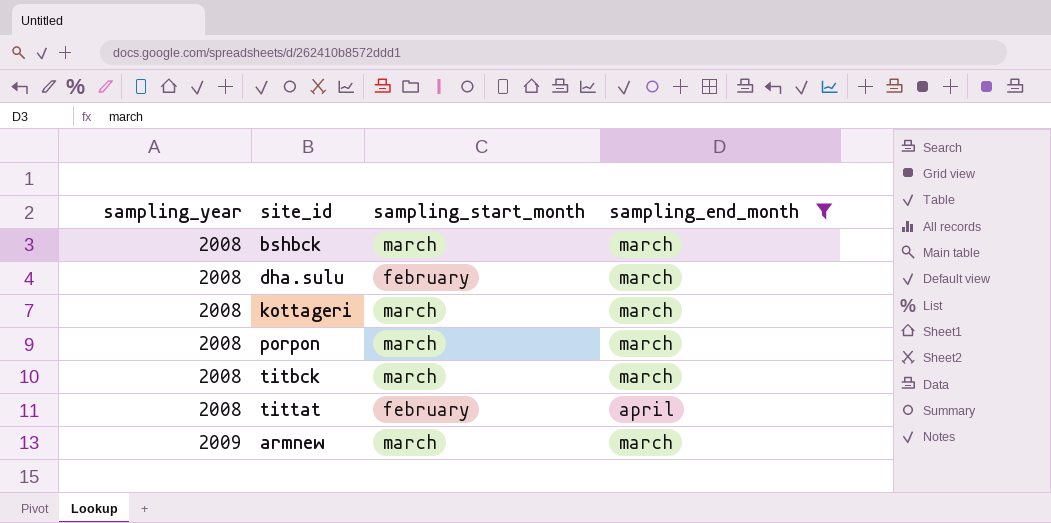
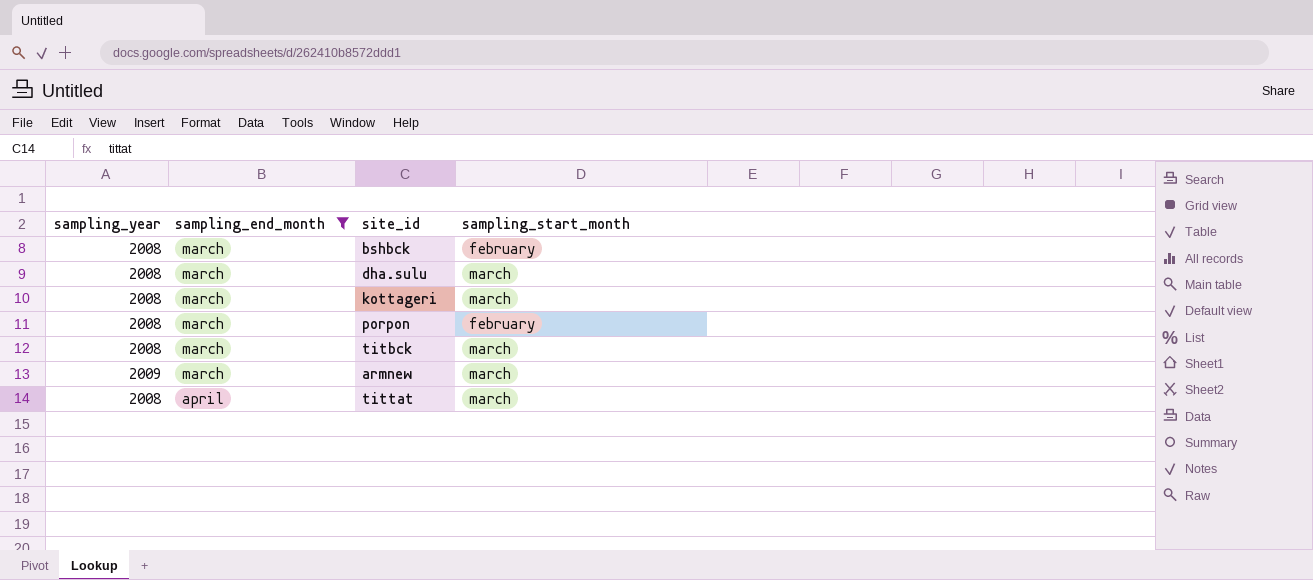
row order: sampling_year ascending -> sampling_end_month ascending
column sampling_end_month | position: 4 -> 2
bshbck | sampling_start_month: march -> february
dha.sulu | sampling_start_month: february -> march
porpon | sampling_start_month: march -> february
tittat | sampling_start_month: february -> march

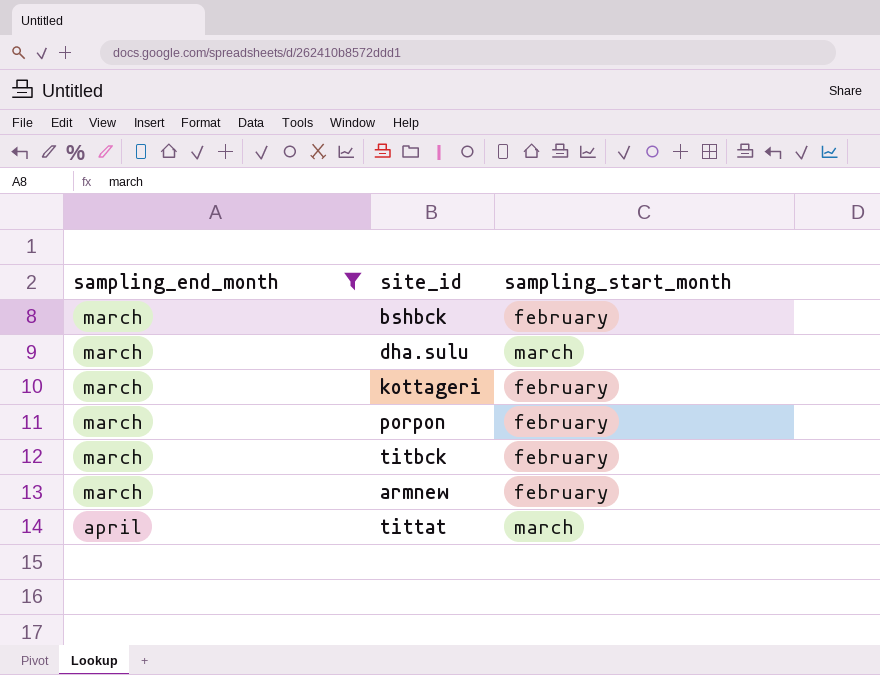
column sampling_year | position: 1 -> none
kottageri | sampling_start_month: march -> february
titbck | sampling_start_month: march -> february
armnew | sampling_start_month: march -> february

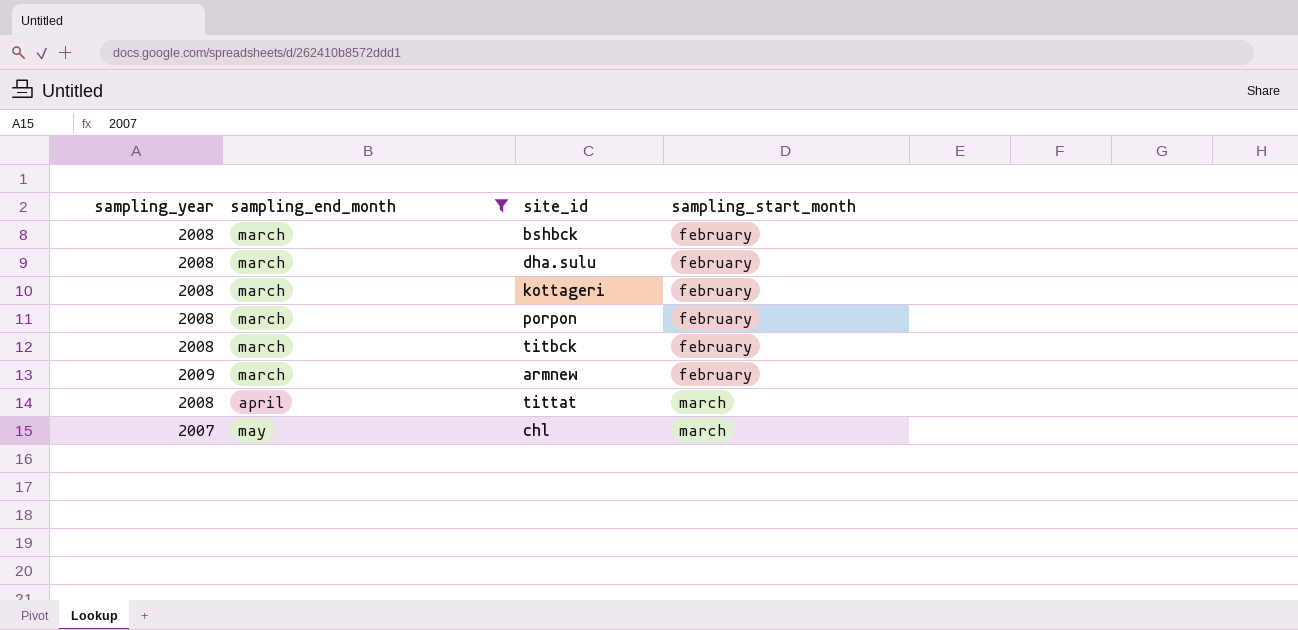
column sampling_year | position: none -> 1
dha.sulu | sampling_start_month: march -> february
row chl: none -> 2007 | may | march

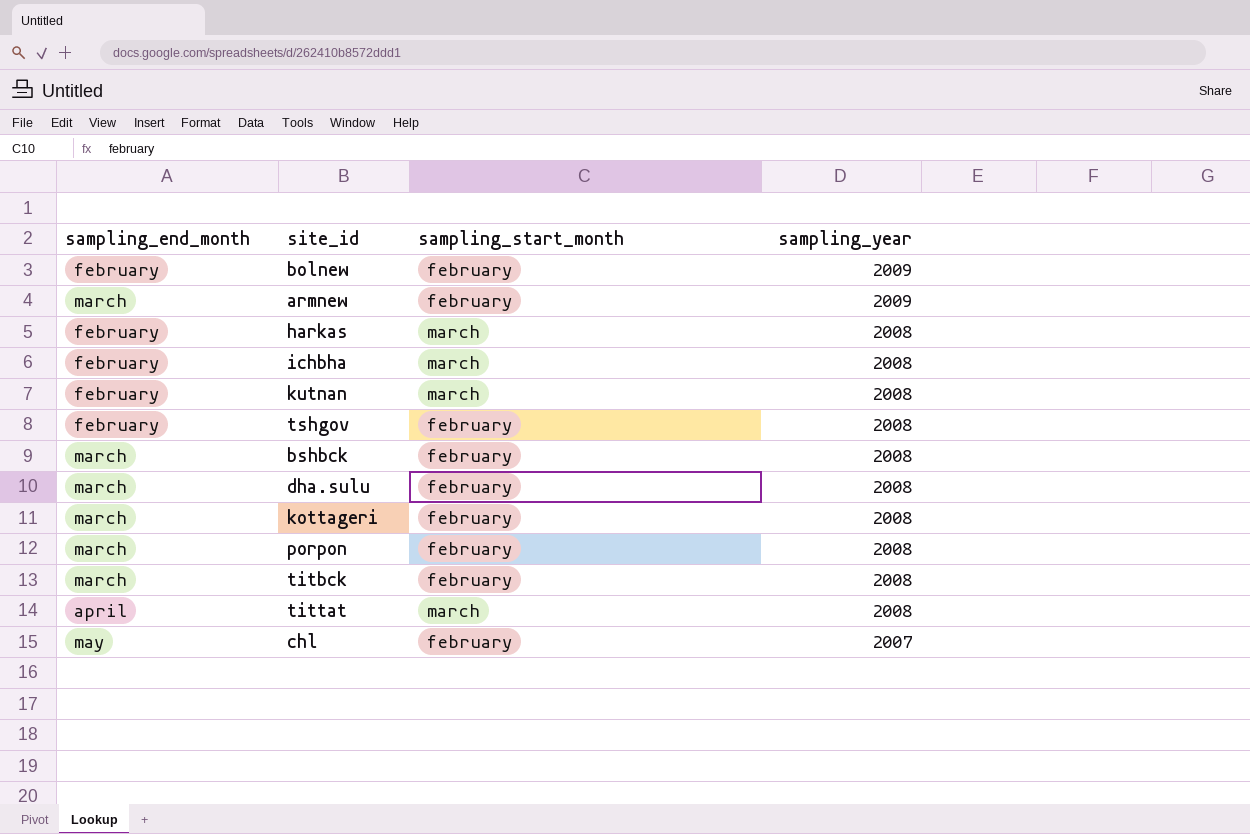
filter: sampling_end_month != february -> none
row order: sampling_end_month ascending -> sampling_year descending
column sampling_year | position: 1 -> 4
chl | sampling_start_month: march -> february

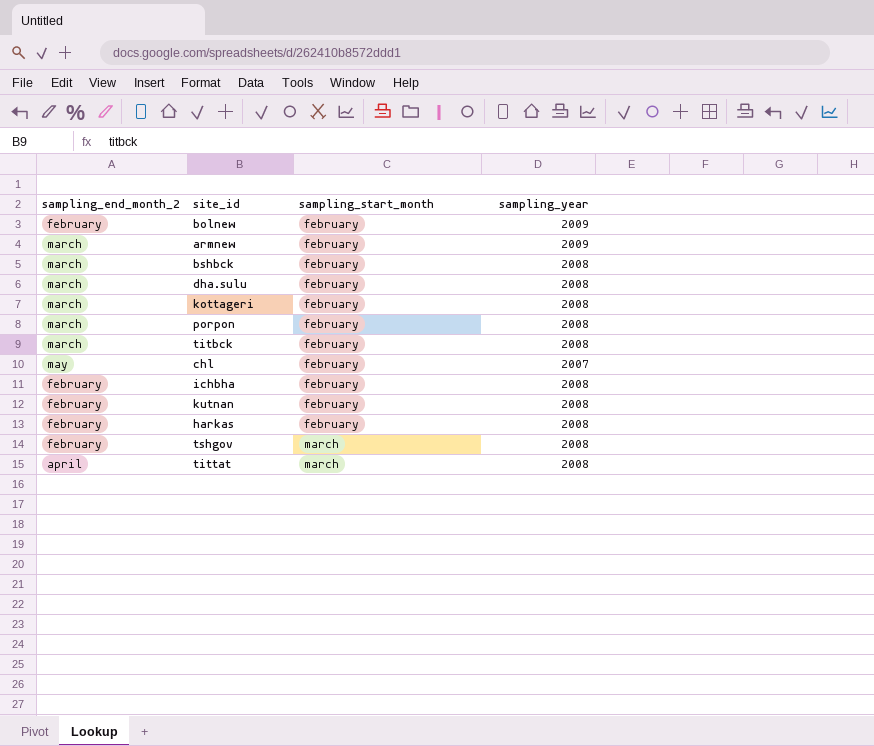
row order: sampling_year descending -> sampling_start_month ascending
column name: sampling_end_month -> sampling_end_month_2
ichbha | sampling_start_month: march -> february
kutnan | sampling_start_month: march -> february
harkas | sampling_start_month: march -> february
tshgov | sampling_start_month: february -> march

